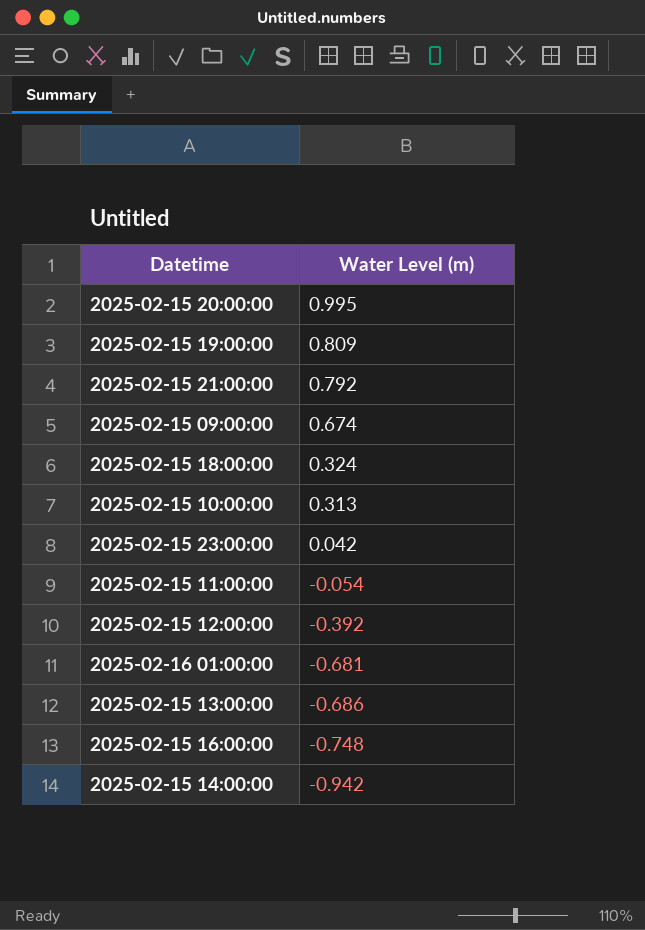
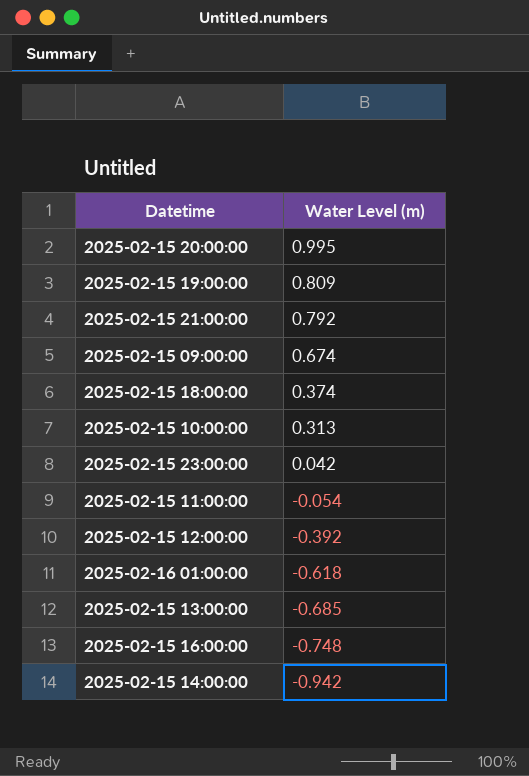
2025-02-15 18:00:00 | Water Level (m): 0.324 -> 0.374
2025-02-16 01:00:00 | Water Level (m): -0.681 -> -0.618
2025-02-15 13:00:00 | Water Level (m): -0.686 -> -0.685

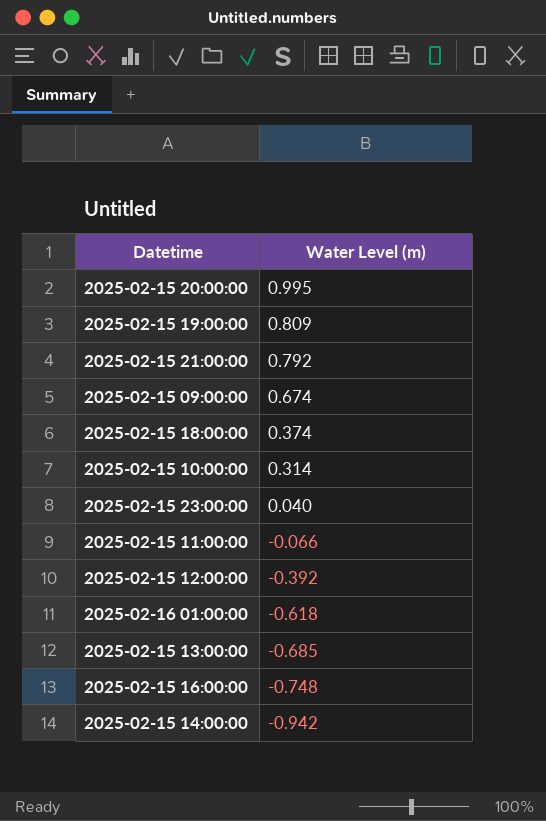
2025-02-15 10:00:00 | Water Level (m): 0.313 -> 0.314
2025-02-15 23:00:00 | Water Level (m): 0.042 -> 0.040
2025-02-15 11:00:00 | Water Level (m): -0.054 -> -0.066

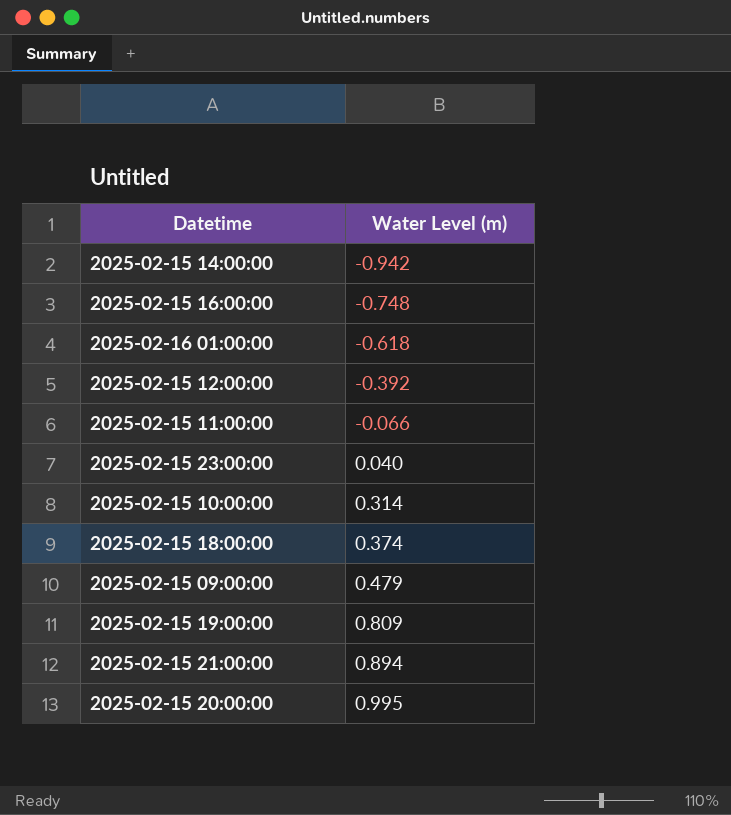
row order: Water Level (m) descending -> Water Level (m) ascending
row 2025-02-15 13:00:00: -0.685 -> none
2025-02-15 09:00:00 | Water Level (m): 0.674 -> 0.479
2025-02-15 21:00:00 | Water Level (m): 0.792 -> 0.894

